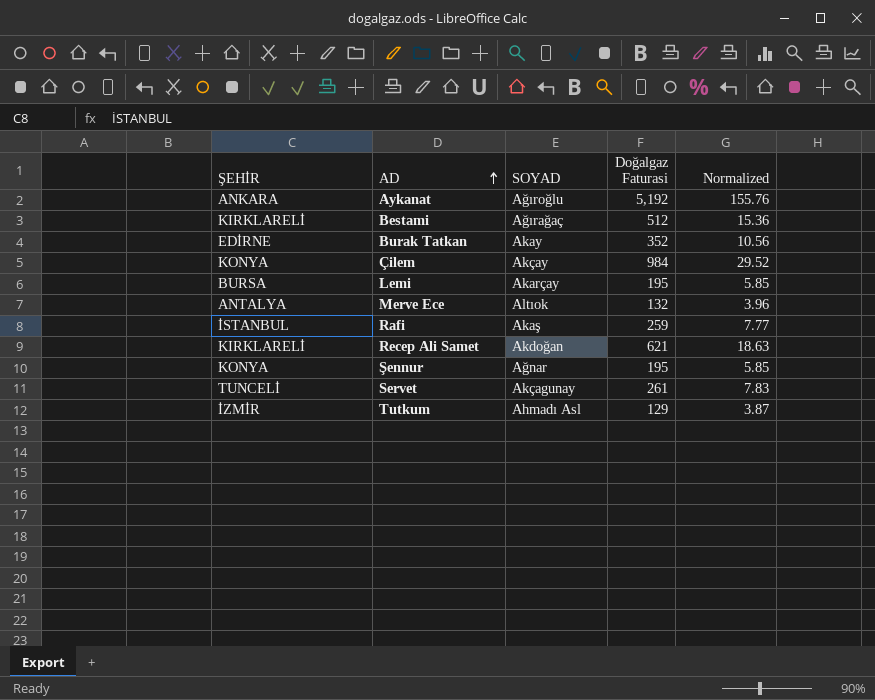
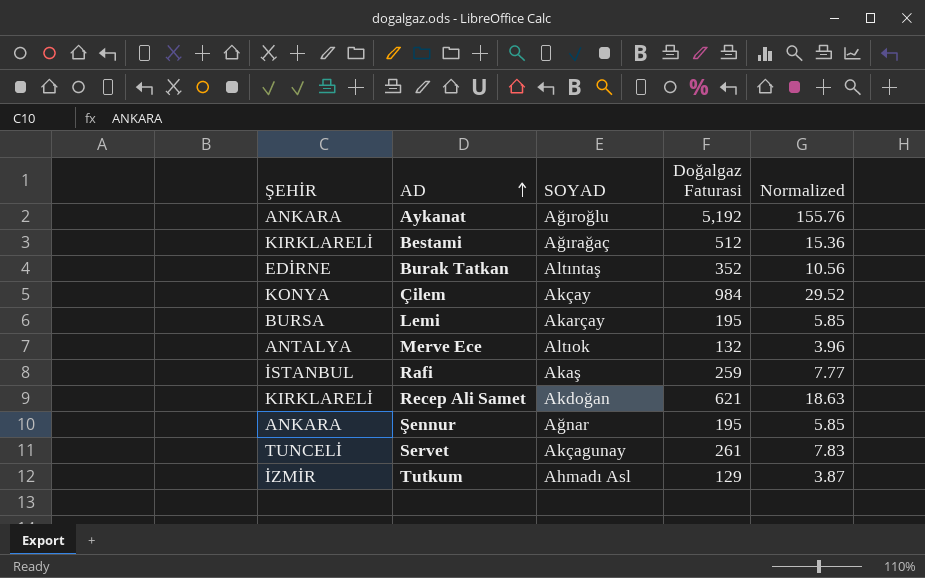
Burak Tatkan | SOYAD: Akay -> Altıntaş
Şennur | ŞEHİR: KONYA -> ANKARA

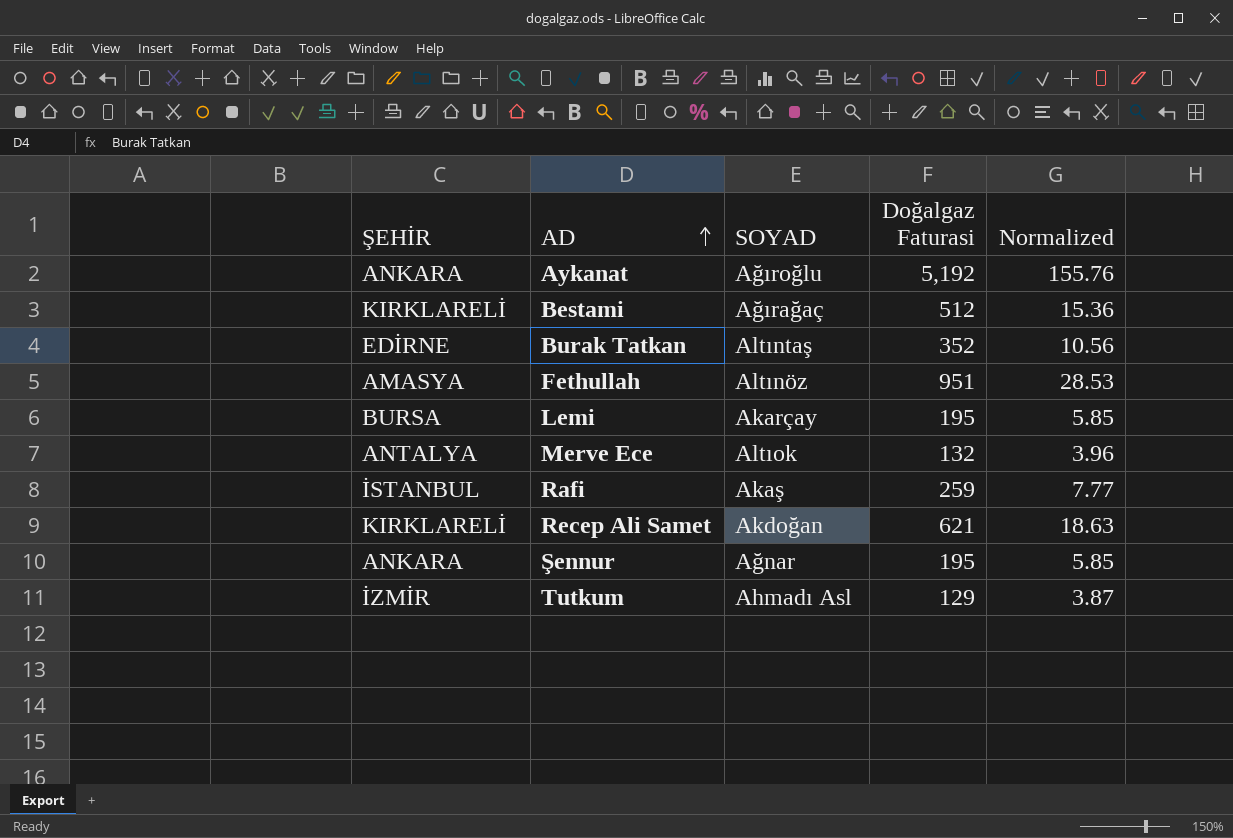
row Çilem: KONYA | Akçay | 984 | 29.52 -> none
row Servet: TUNCELİ | Akçagunay | 261 | 7.83 -> none
row Fethullah: none -> AMASYA | Altınöz | 951 | 28.53

